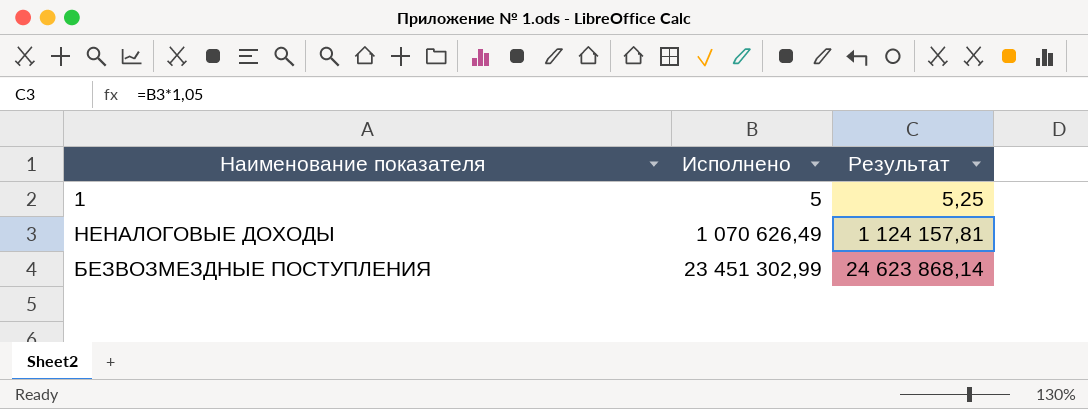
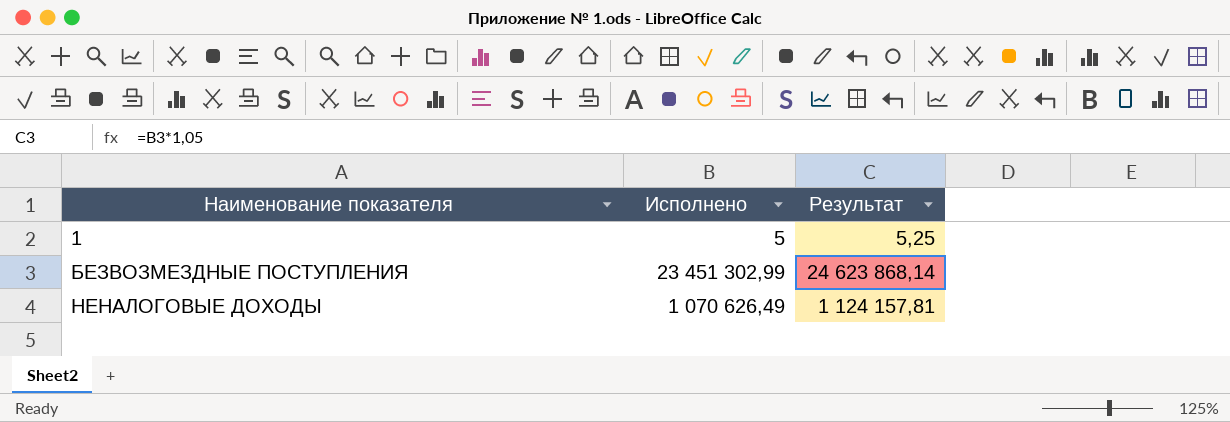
row order: Исполнено ascending -> Наименование показателя ascending

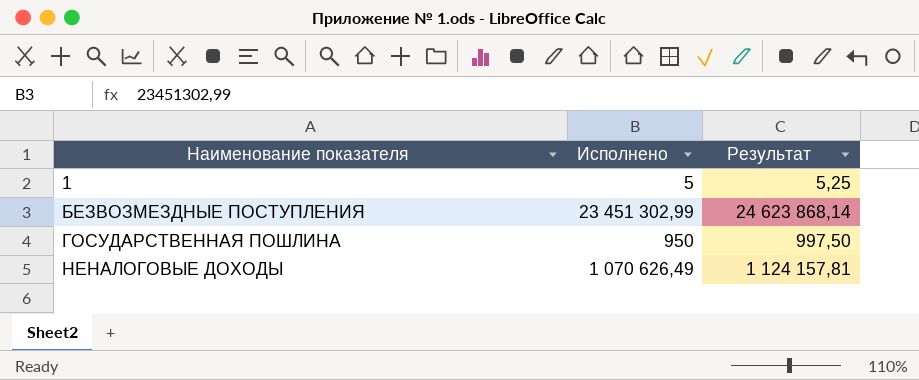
row ГОСУДАРСТВЕННАЯ ПОШЛИНА: none -> 950 | 997,50

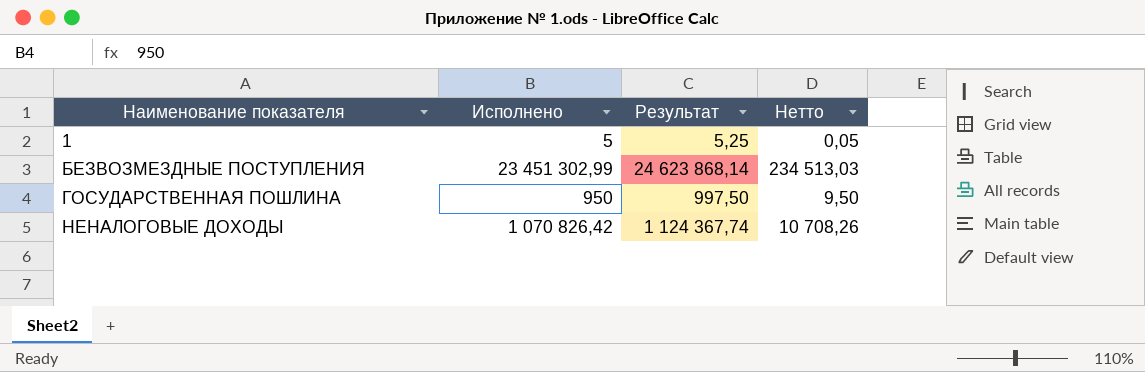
column Нетто | formula: none -> [Исполнено] * 0,01
НЕНАЛОГОВЫЕ ДОХОДЫ | Исполнено: 1 070 626,49 -> 1 070 826,42
НЕНАЛОГОВЫЕ ДОХОДЫ | Результат: 1 124 157,81 -> 1 124 367,74

